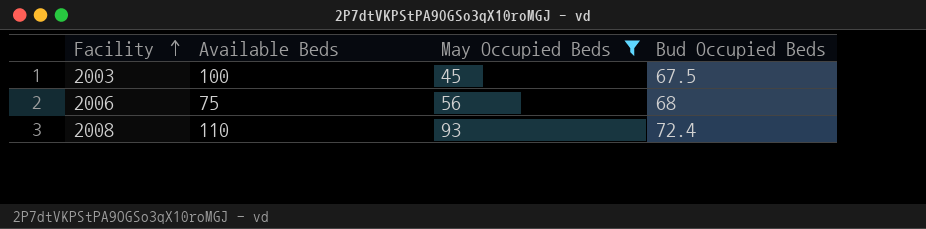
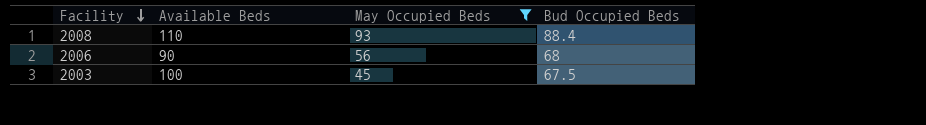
row order: Facility ascending -> Facility descending
2008 | Bud Occupied Beds: 72.4 -> 88.4
2006 | Available Beds: 75 -> 90

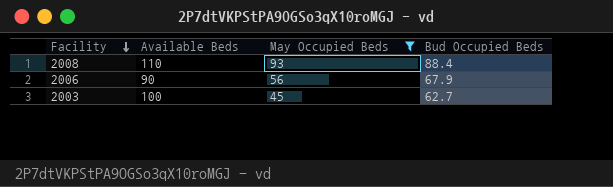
2006 | Bud Occupied Beds: 68 -> 67.9
2003 | Bud Occupied Beds: 67.5 -> 62.7

